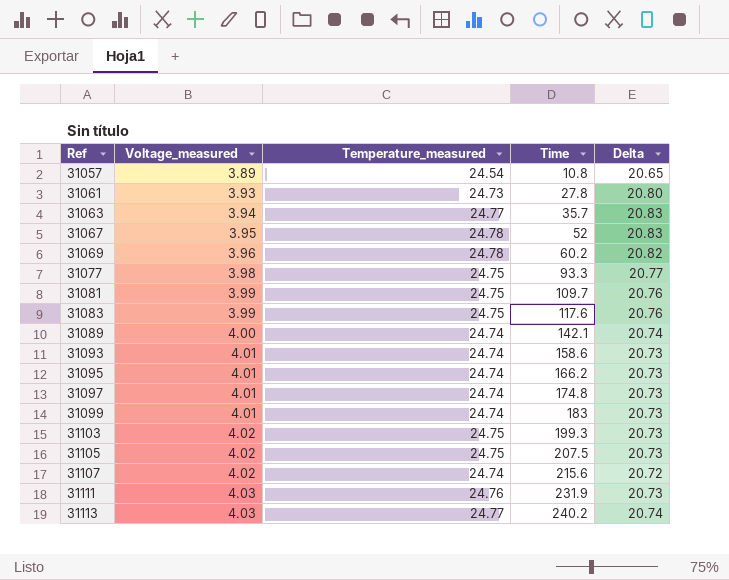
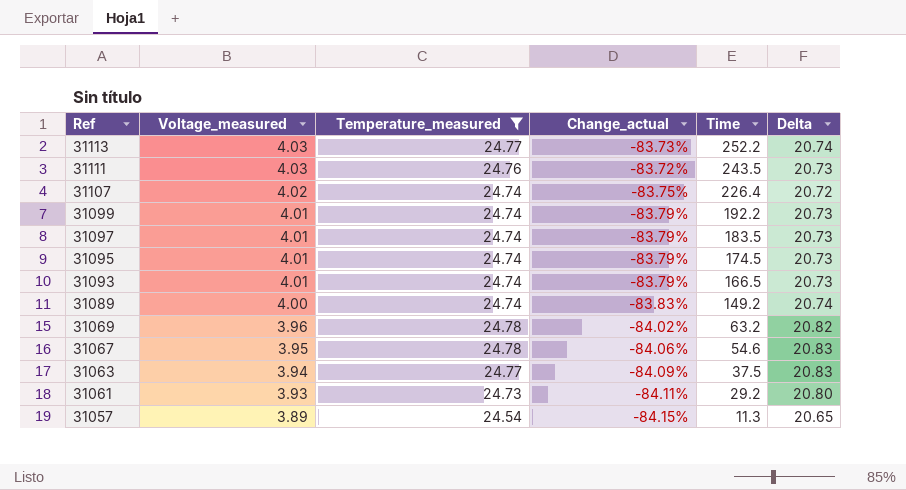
filter: none -> Temperature_measured != 24.75
row order: Ref ascending -> Ref descending
column Change_actual | formula: none -> ([Voltage_measured] - [Temperature_measured]) / [Temperature_measured]
31113 | Time: 240.2 -> 252.2
31111 | Time: 231.9 -> 243.5
31107 | Time: 215.6 -> 226.4
31099 | Time: 183 -> 192.2
31097 | Time: 174.8 -> 183.5
31095 | Time: 166.2 -> 174.5
31093 | Time: 158.6 -> 166.5
31089 | Time: 142.1 -> 149.2
31069 | Time: 60.2 -> 63.2
31067 | Time: 52 -> 54.6
31063 | Time: 35.7 -> 37.5
31061 | Time: 27.8 -> 29.2
31057 | Time: 10.8 -> 11.3

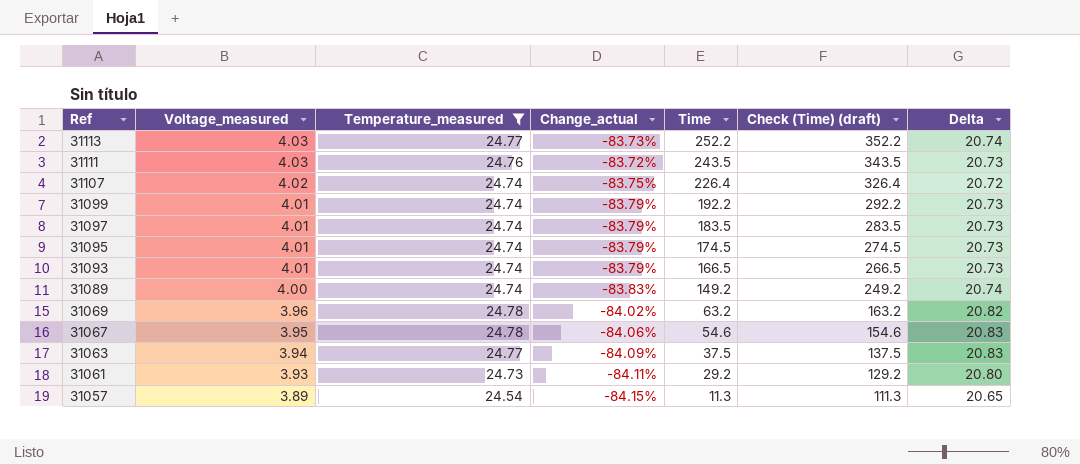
column Check (Time) (draft) | formula: none -> [Time] + 100

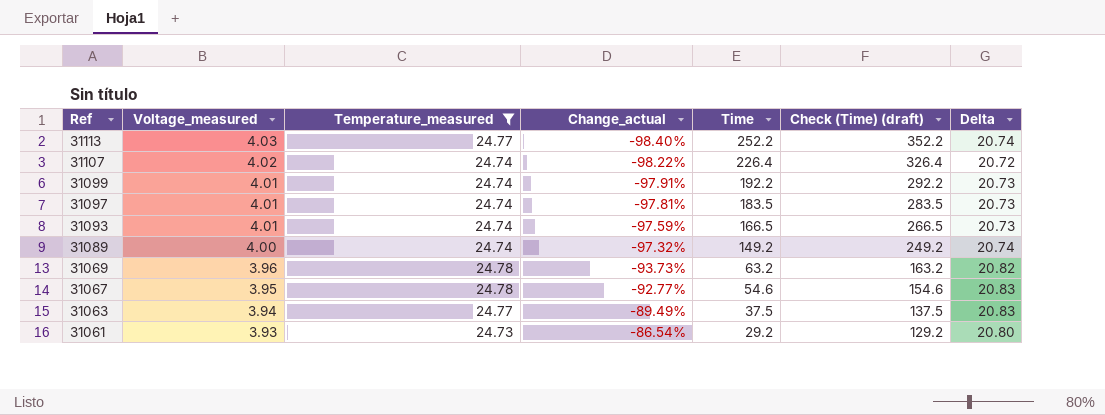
column Change_actual | formula: ([Voltage_measured] - [Temperature_measured]) / [Temperature_measured] -> ([Voltage_measured] - [Time]) / [Time]
row 31111: 4.03 | 24.76 | -83.72% | 243.5 | 343.5 | 20.73 -> none
row 31095: 4.01 | 24.74 | -83.79% | 174.5 | 274.5 | 20.73 -> none
row 31057: 3.89 | 24.54 | -84.15% | 11.3 | 111.3 | 20.65 -> none

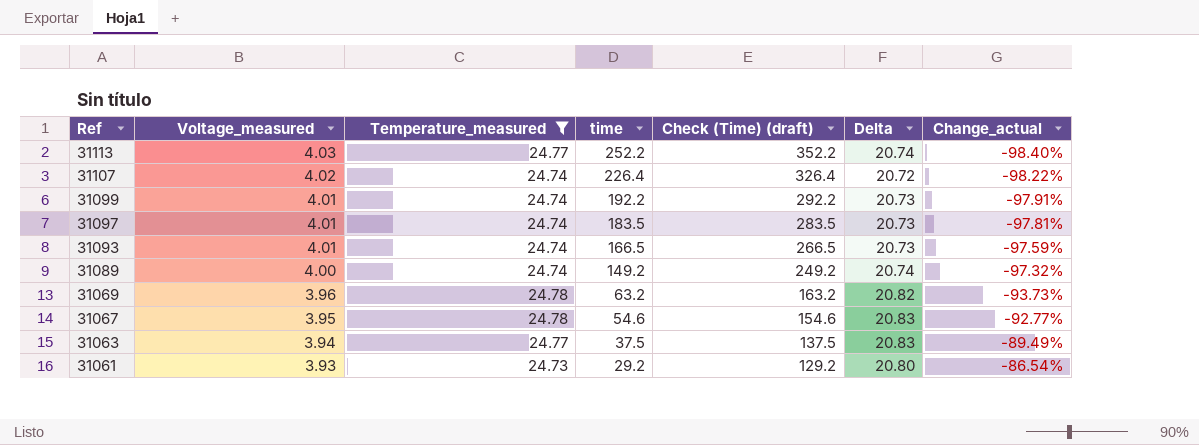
column name: Time -> time
column Change_actual | position: 4 -> 7

